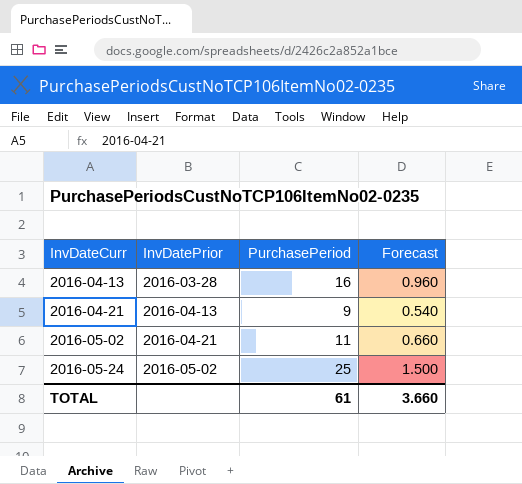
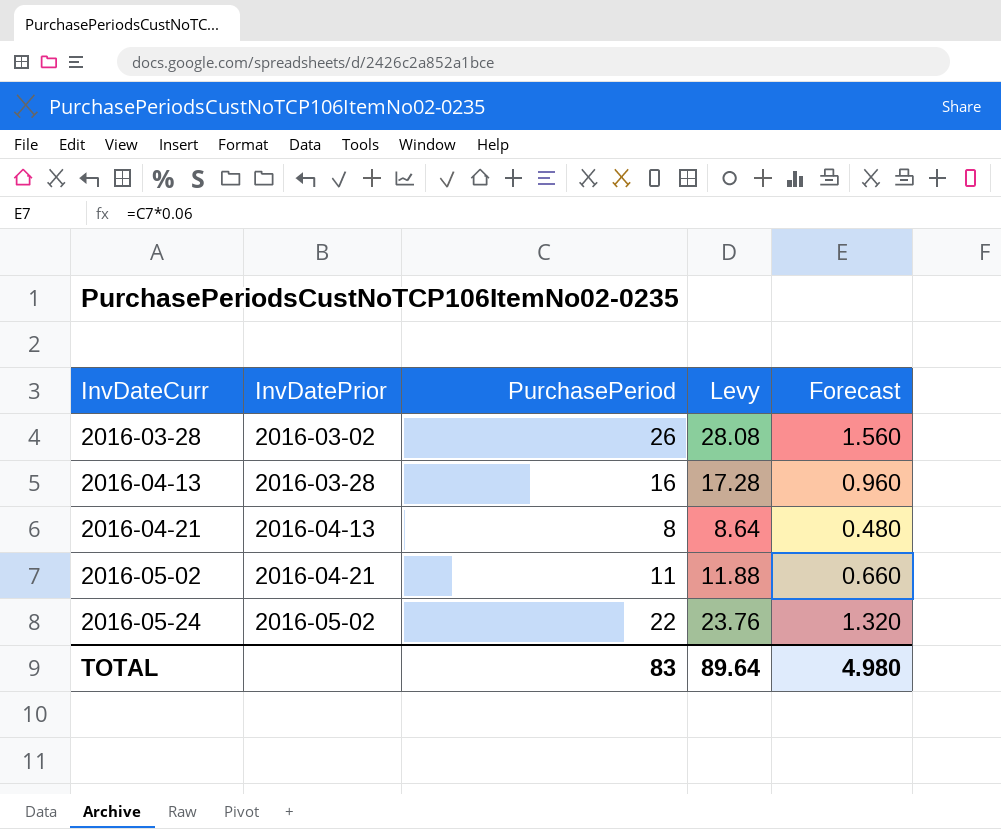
column Levy | formula: none -> [PurchasePeriod] * 1.08
row 2016-03-28: none -> 2016-03-02 | 26 | 28.08 | 1.560
2016-04-21 | PurchasePeriod: 9 -> 8
2016-04-21 | Forecast: 0.540 -> 0.480
2016-05-24 | PurchasePeriod: 25 -> 22
2016-05-24 | Forecast: 1.500 -> 1.320
TOTAL | PurchasePeriod: 61 -> 83
TOTAL | Forecast: 3.660 -> 4.980

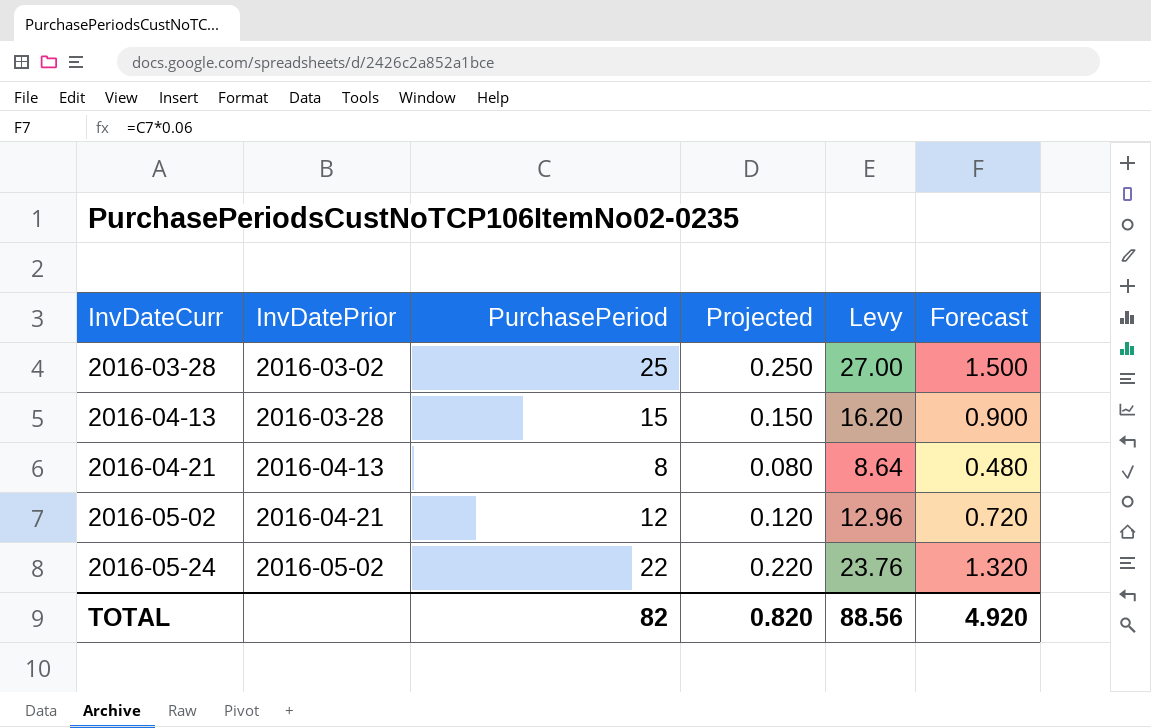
column Projected | formula: none -> [PurchasePeriod] * 0.01
2016-03-28 | PurchasePeriod: 26 -> 25
2016-03-28 | Levy: 28.08 -> 27.00
2016-03-28 | Forecast: 1.560 -> 1.500
2016-04-13 | PurchasePeriod: 16 -> 15
2016-04-13 | Levy: 17.28 -> 16.20
2016-04-13 | Forecast: 0.960 -> 0.900
2016-05-02 | PurchasePeriod: 11 -> 12
2016-05-02 | Levy: 11.88 -> 12.96
2016-05-02 | Forecast: 0.660 -> 0.720
TOTAL | PurchasePeriod: 83 -> 82
TOTAL | Levy: 89.64 -> 88.56
TOTAL | Forecast: 4.980 -> 4.920

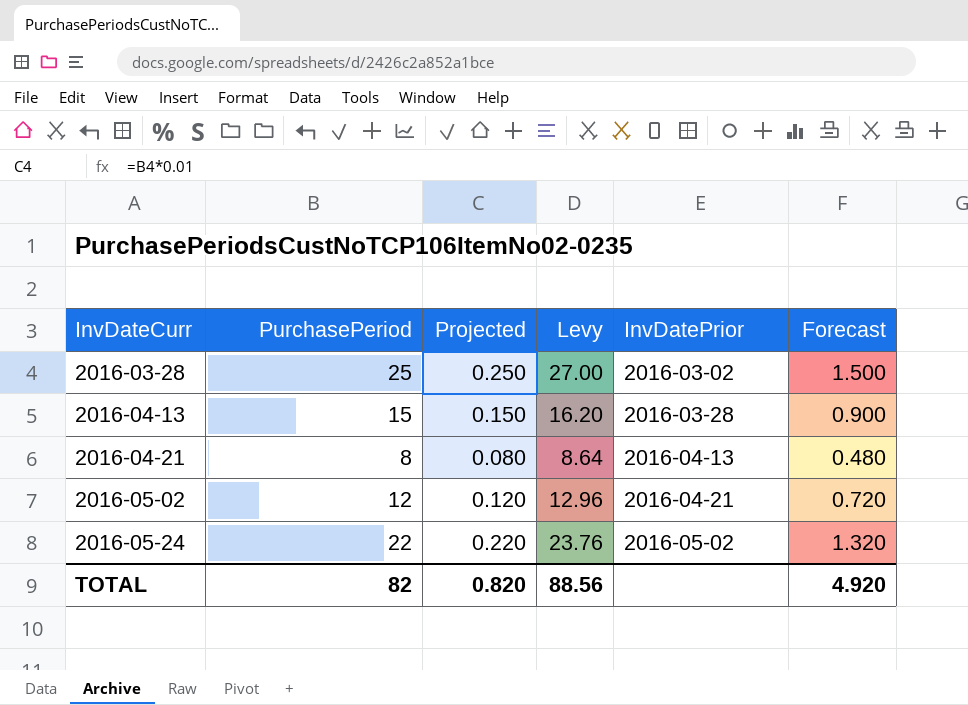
column InvDatePrior | position: 2 -> 5

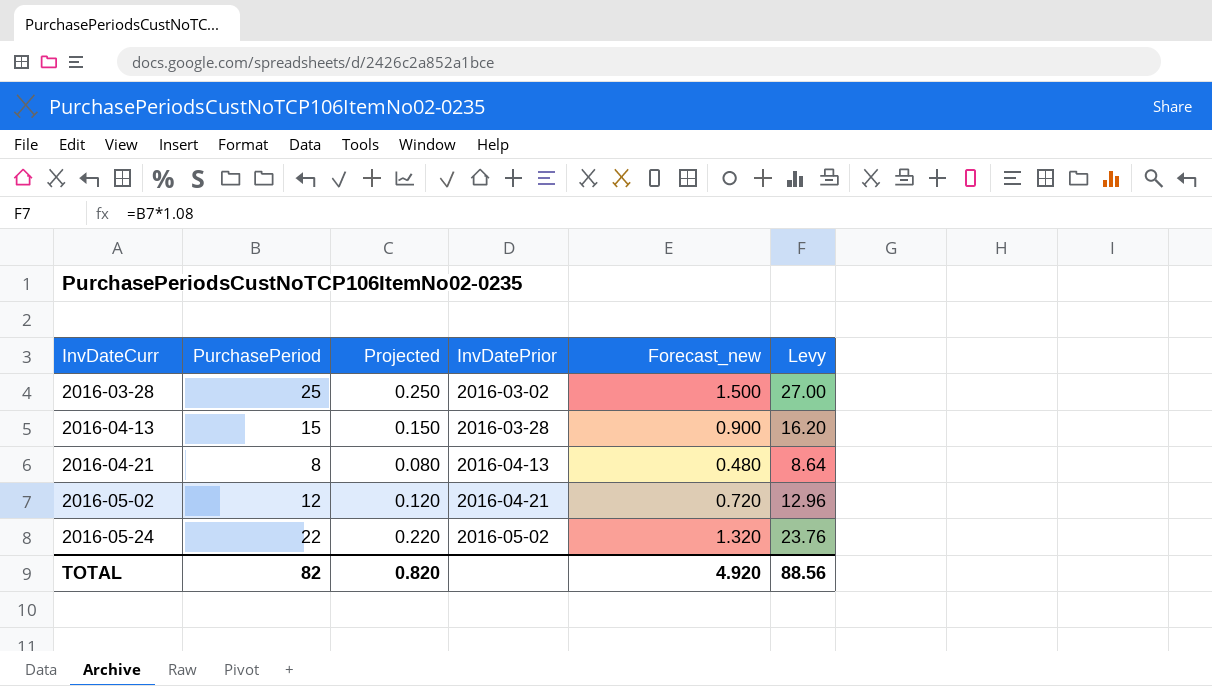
column name: Forecast -> Forecast_new
column Levy | position: 4 -> 6

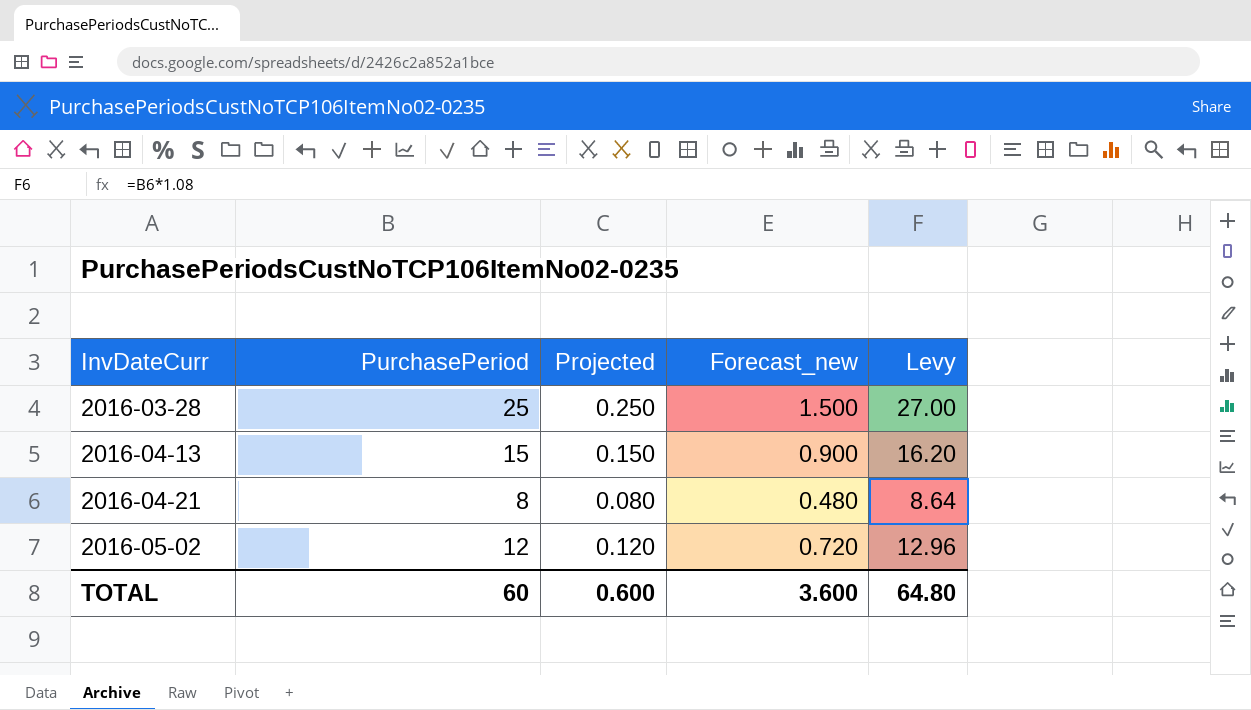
column InvDatePrior | position: 4 -> none
row 2016-05-24: 22 | 0.220 | 2016-05-02 | 1.320 | 23.76 -> none
TOTAL | PurchasePeriod: 82 -> 60
TOTAL | Projected: 0.820 -> 0.600
TOTAL | Forecast_new: 4.920 -> 3.600
TOTAL | Levy: 88.56 -> 64.80

